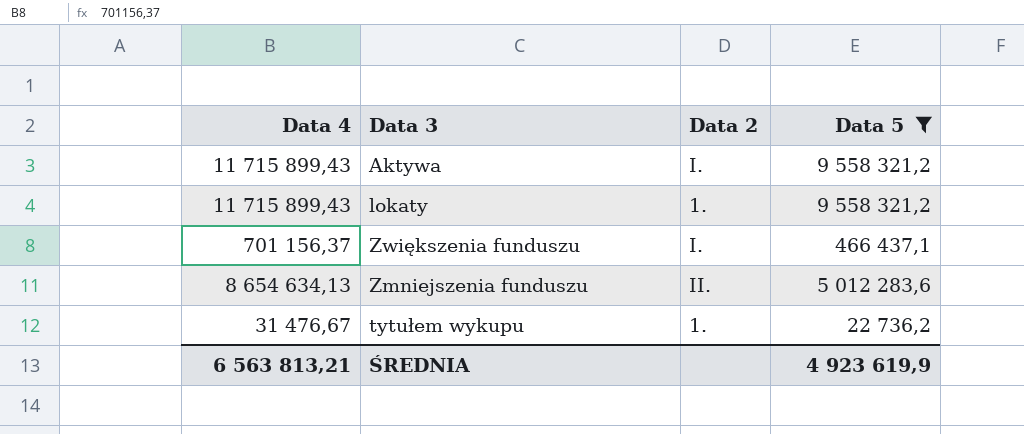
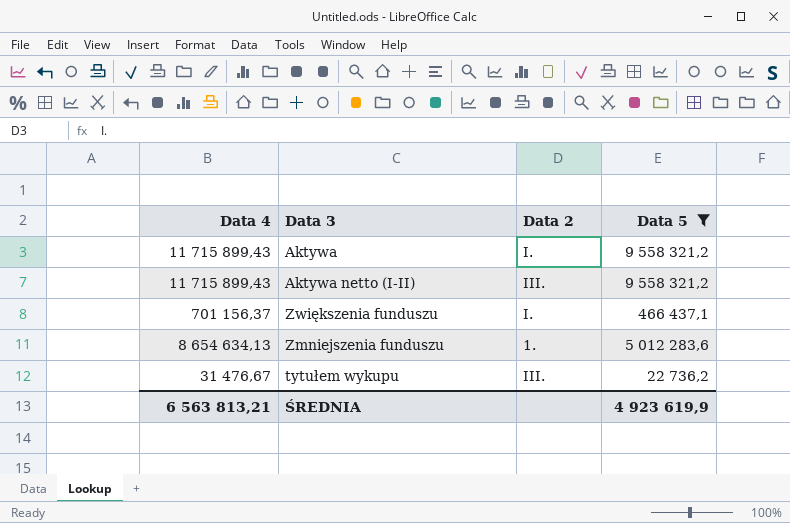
row lokaty: 11 715 899,43 | 1. | 9 558 321,2 -> none
row Aktywa netto (I-II): none -> 11 715 899,43 | III. | 9 558 321,2
Zmniejszenia funduszu | Data 2: II. -> 1.
tytułem wykupu | Data 2: 1. -> III.

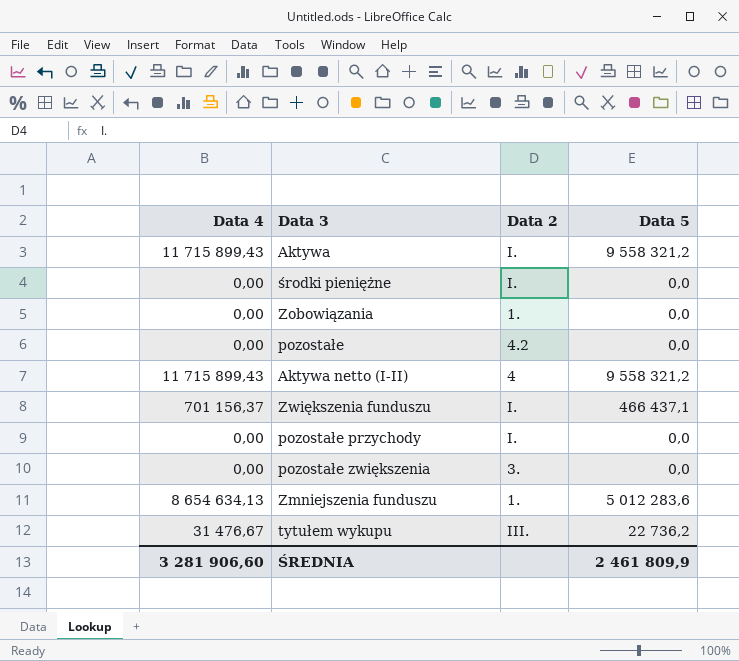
filter: Data 5 != 0,0 -> none
Aktywa netto (I-II) | Data 2: III. -> 4
ŚREDNIA | Data 4: 6 563 813,21 -> 3 281 906,60
ŚREDNIA | Data 5: 4 923 619,9 -> 2 461 809,9

